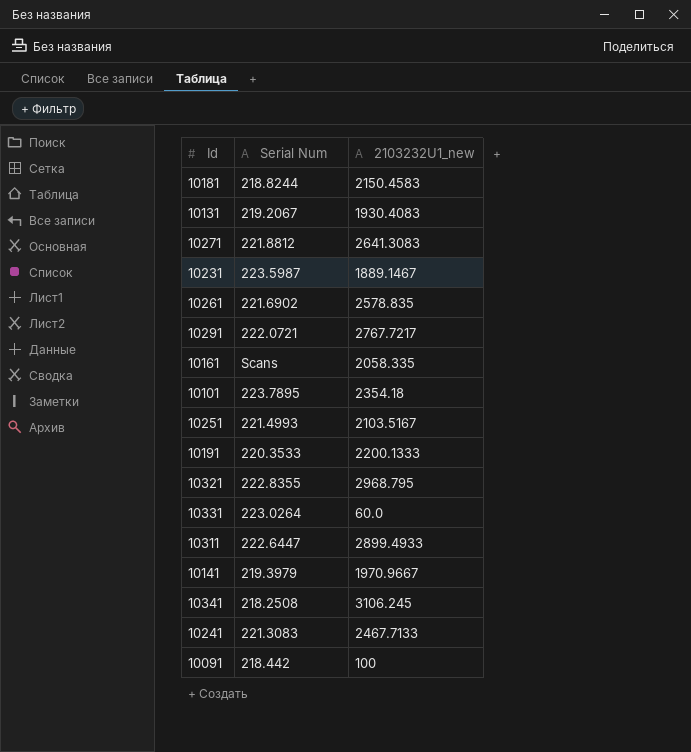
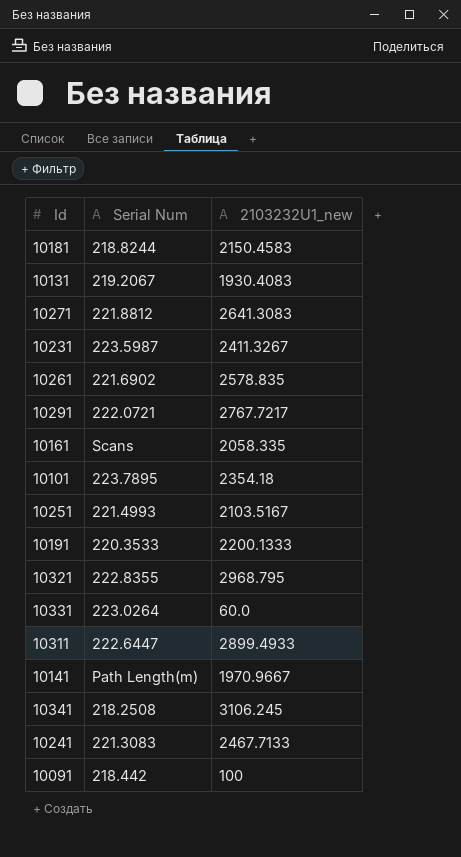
10231 | 2103232U1_new: 1889.1467 -> 2411.3267
10141 | Serial Num: 219.3979 -> Path Length(m)

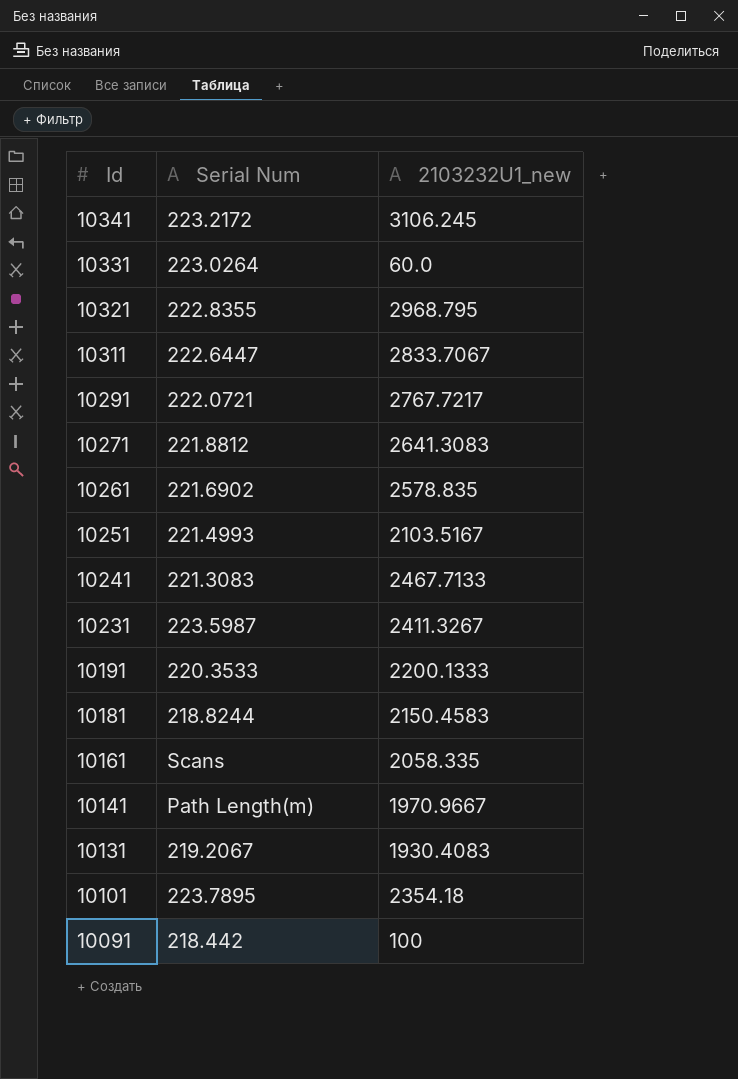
row order: none -> Id descending
10341 | Serial Num: 218.2508 -> 223.2172
10311 | 2103232U1_new: 2899.4933 -> 2833.7067

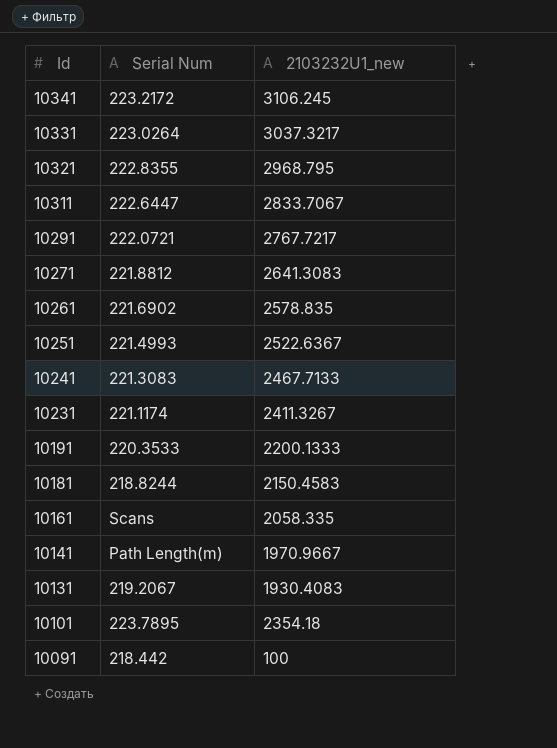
10331 | 2103232U1_new: 60.0 -> 3037.3217
10251 | 2103232U1_new: 2103.5167 -> 2522.6367
10231 | Serial Num: 223.5987 -> 221.1174

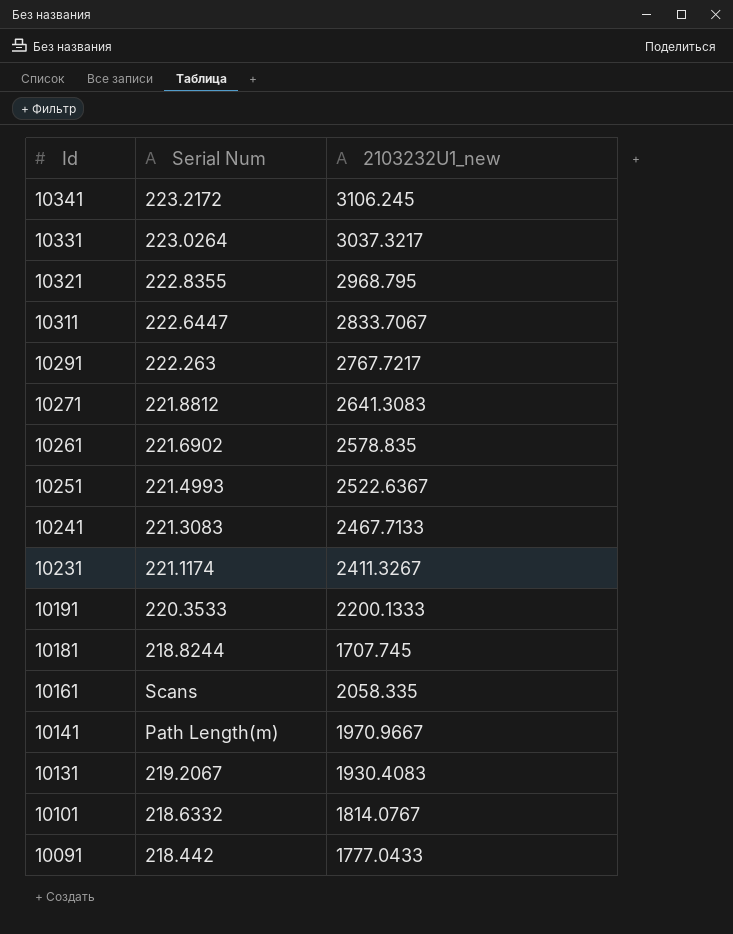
10291 | Serial Num: 222.0721 -> 222.263
10181 | 2103232U1_new: 2150.4583 -> 1707.745
10101 | Serial Num: 223.7895 -> 218.6332
10101 | 2103232U1_new: 2354.18 -> 1814.0767
10091 | 2103232U1_new: 100 -> 1777.0433

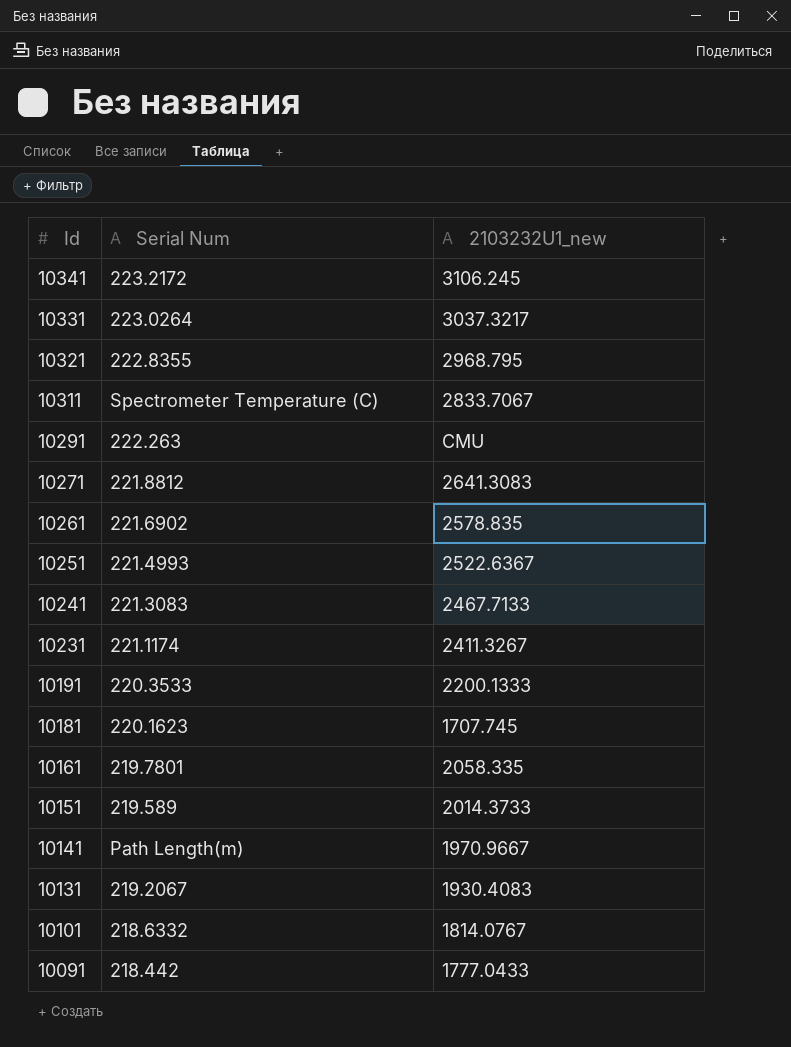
10311 | Serial Num: 222.6447 -> Spectrometer Temperature (C)
10291 | 2103232U1_new: 2767.7217 -> CMU
10181 | Serial Num: 218.8244 -> 220.1623
10161 | Serial Num: Scans -> 219.7801
row 10151: none -> 219.589 | 2014.3733

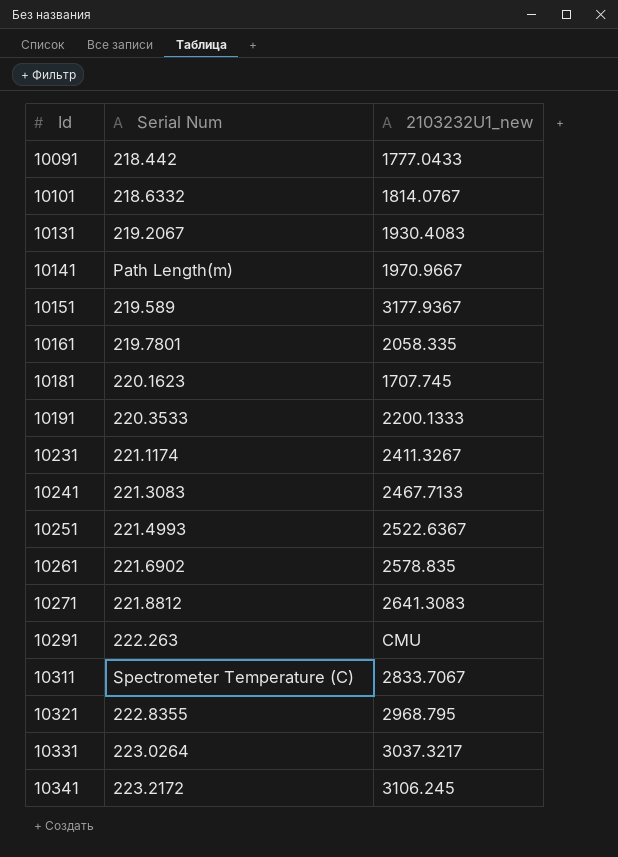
row order: Id descending -> Id ascending
10151 | 2103232U1_new: 2014.3733 -> 3177.9367

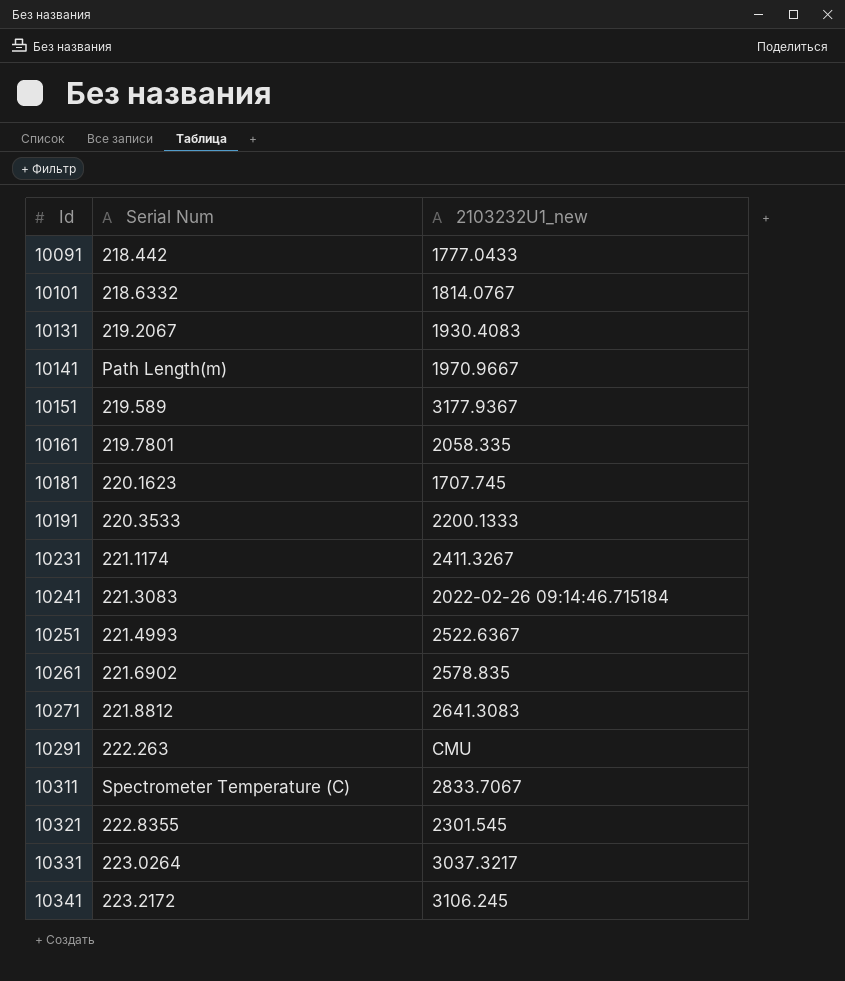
10241 | 2103232U1_new: 2467.7133 -> 2022-02-26 09:14:46.715184
10321 | 2103232U1_new: 2968.795 -> 2301.545

